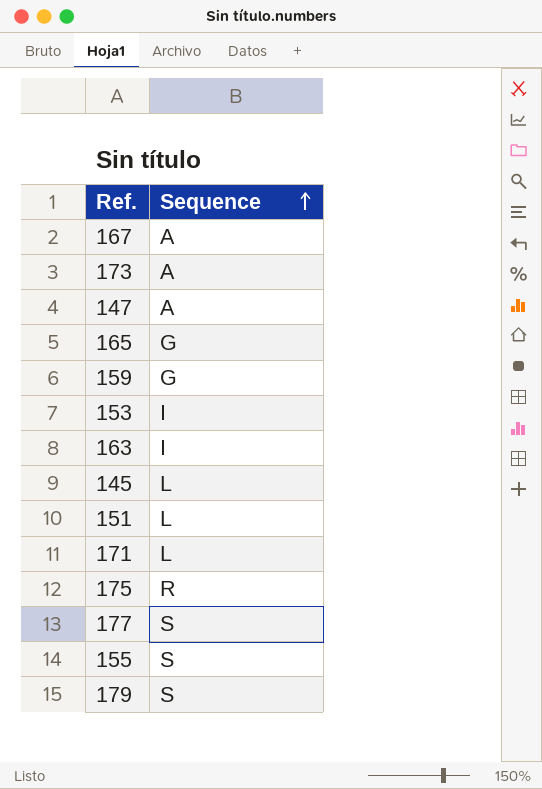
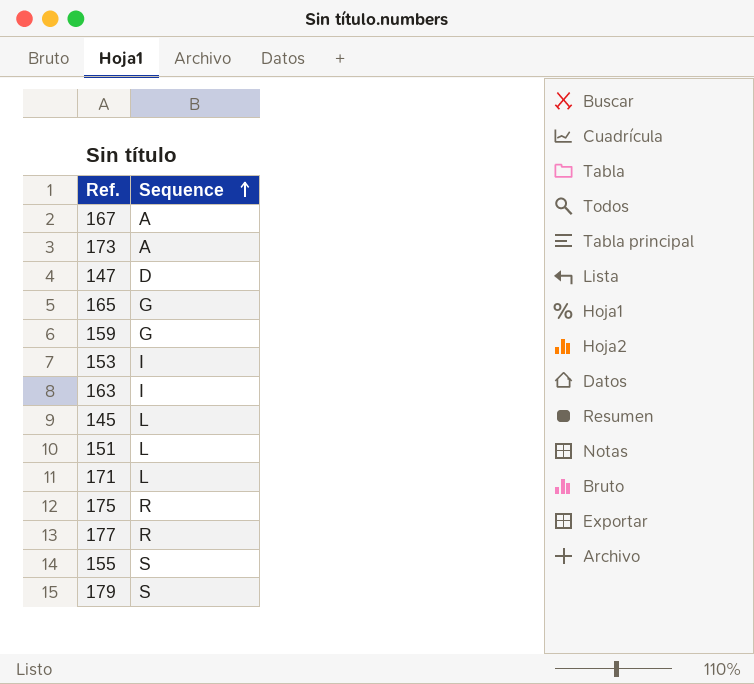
147 | Sequence: A -> D
177 | Sequence: S -> R

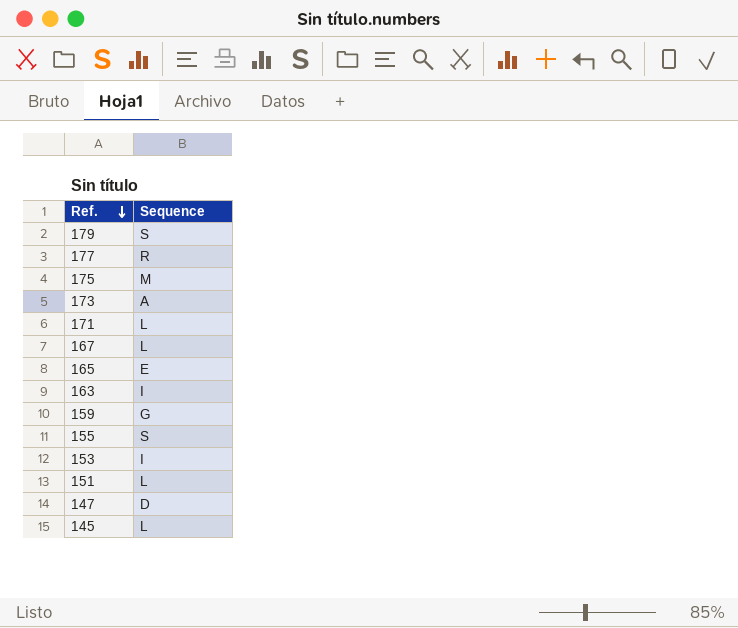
row order: Sequence ascending -> Ref. descending
175 | Sequence: R -> M
167 | Sequence: A -> L
165 | Sequence: G -> E

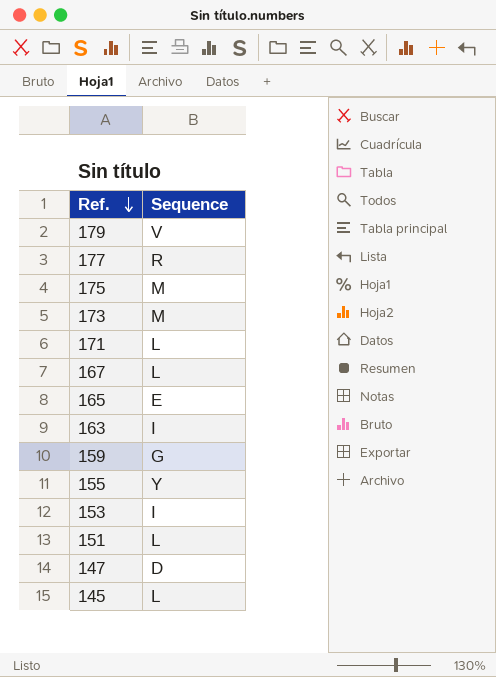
179 | Sequence: S -> V
173 | Sequence: A -> M
155 | Sequence: S -> Y

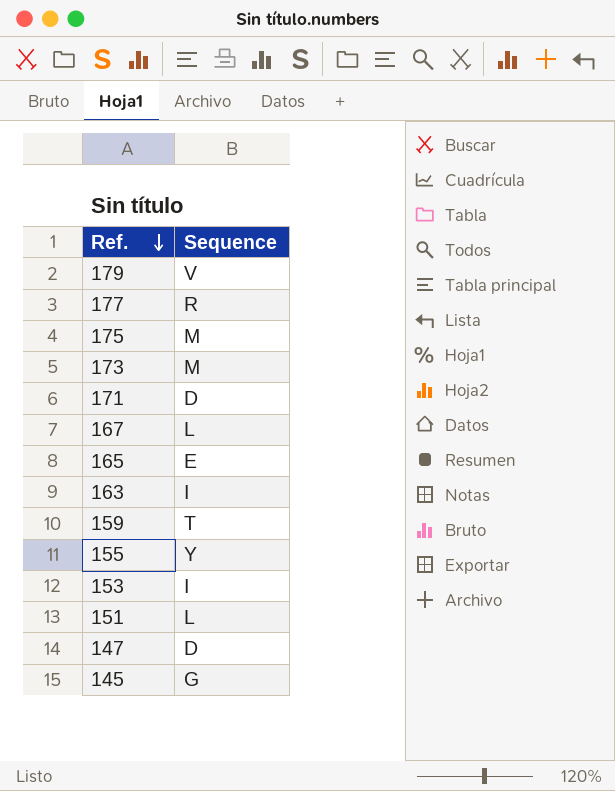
171 | Sequence: L -> D
159 | Sequence: G -> T
145 | Sequence: L -> G

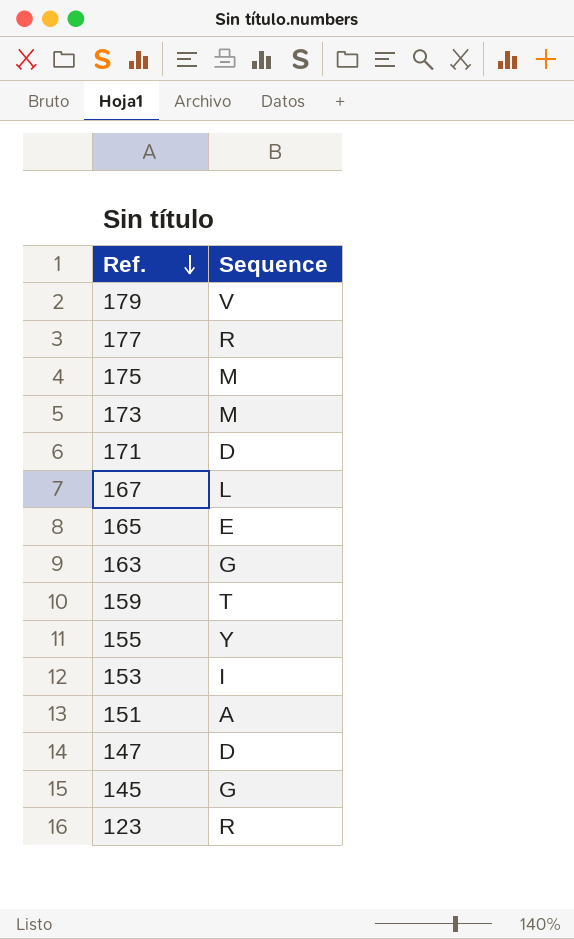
163 | Sequence: I -> G
151 | Sequence: L -> A
row 123: none -> R

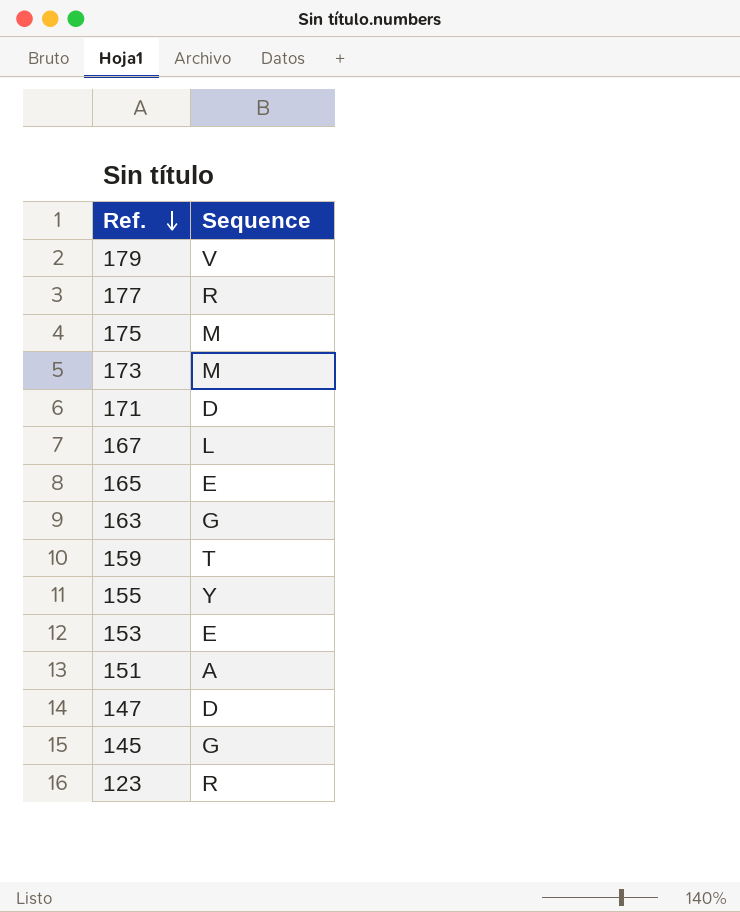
153 | Sequence: I -> E

